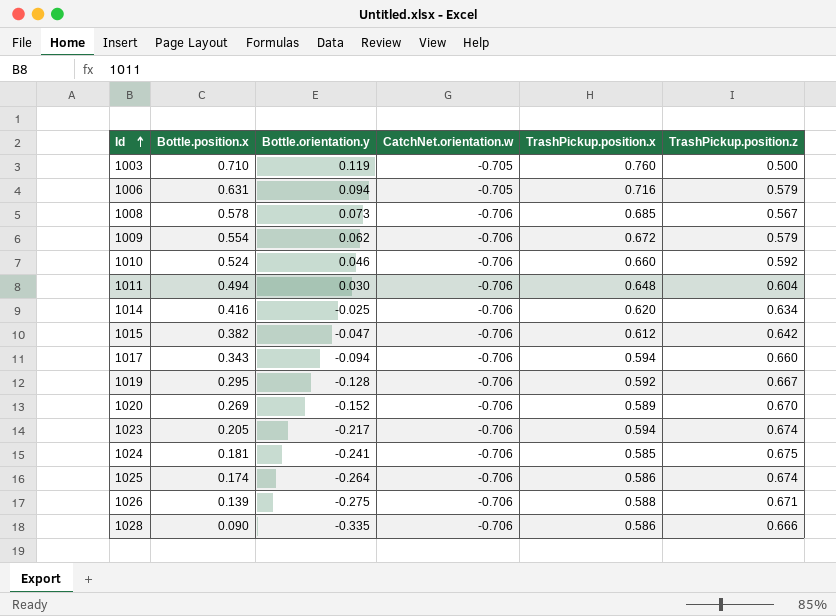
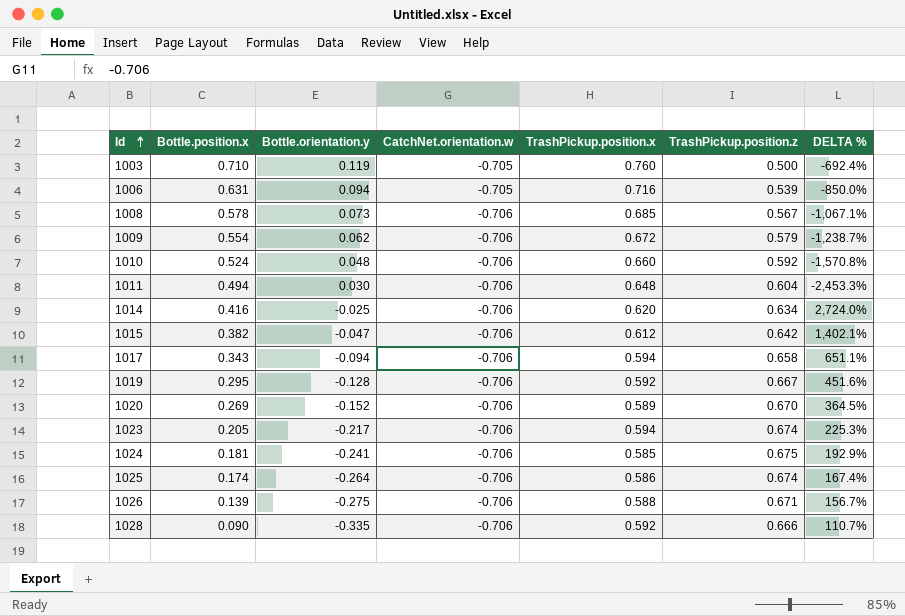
column DELTA % | formula: none -> ([CatchNet.orientation.w] - [Bottle.orientation.y]) / [Bottle.orientation.y]
1006 | TrashPickup.position.z: 0.579 -> 0.539
1010 | Bottle.orientation.y: 0.046 -> 0.048
1017 | TrashPickup.position.z: 0.660 -> 0.658
1028 | TrashPickup.position.x: 0.586 -> 0.592

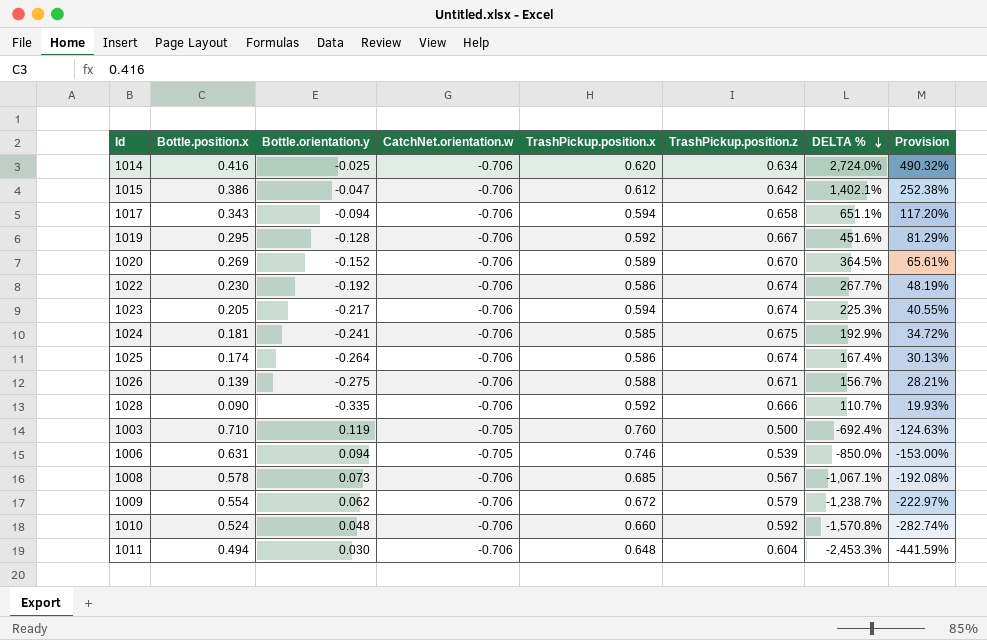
row order: Id ascending -> DELTA % descending
column Provision | formula: none -> [DELTA %] * 0.18
1015 | Bottle.position.x: 0.382 -> 0.386
row 1022: none -> 0.230 | -0.192 | -0.706 | 0.586 | 0.674 | 267.7% | 48.19%
1006 | TrashPickup.position.x: 0.716 -> 0.746

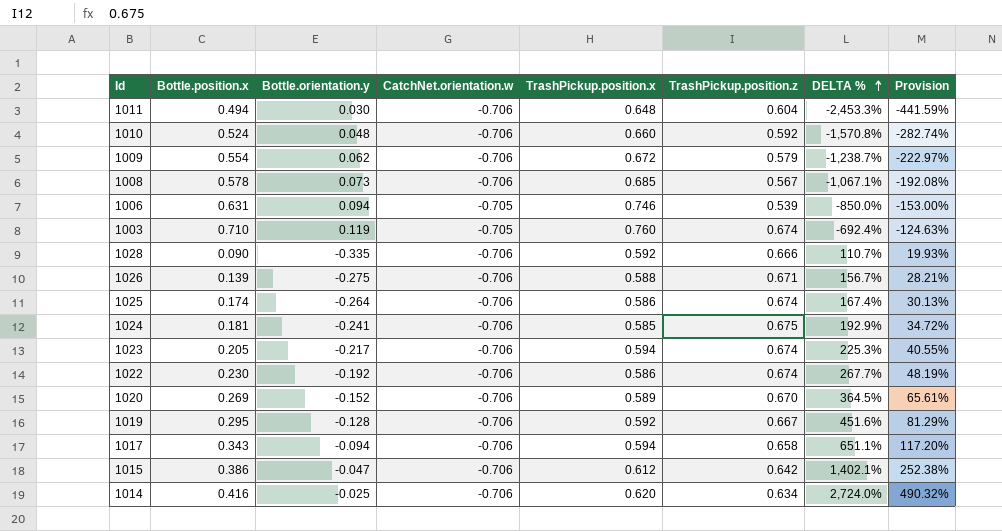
row order: DELTA % descending -> DELTA % ascending
1003 | TrashPickup.position.z: 0.500 -> 0.674

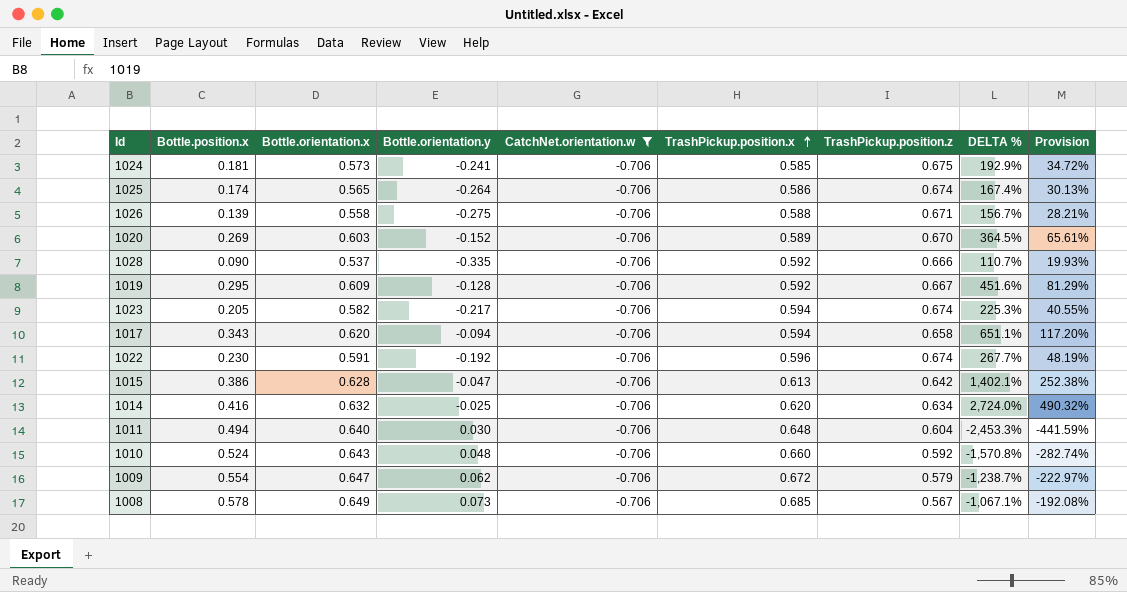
filter: none -> CatchNet.orientation.w = -0.706
row order: DELTA % ascending -> TrashPickup.position.x ascending
column Bottle.orientation.x | position: none -> 3
1022 | TrashPickup.position.x: 0.586 -> 0.596
1015 | TrashPickup.position.x: 0.612 -> 0.613

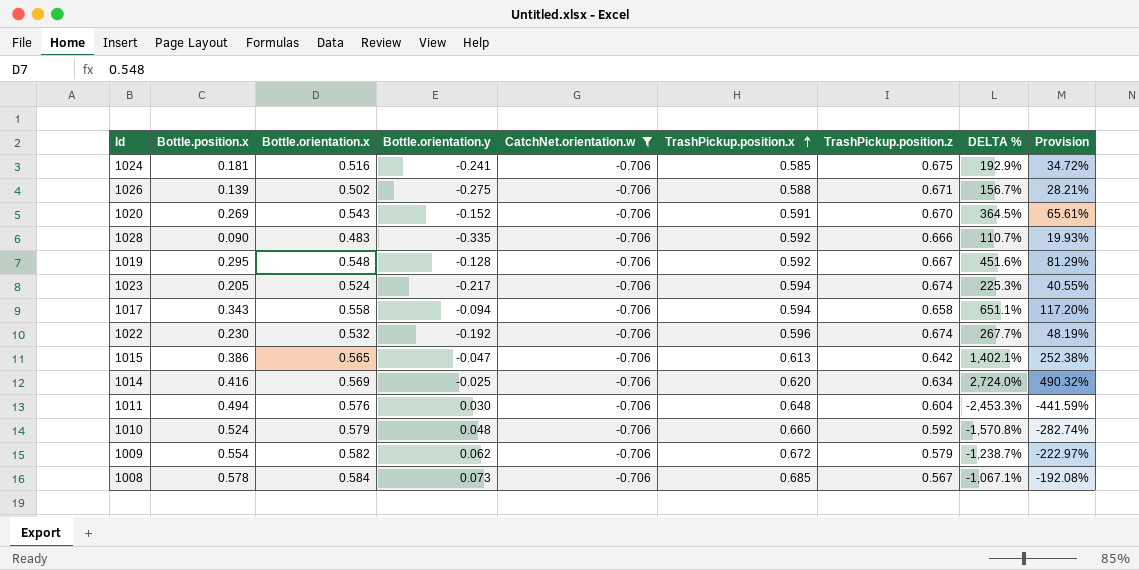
row 1025: 0.174 | 0.565 | -0.264 | -0.706 | 0.586 | 0.674 | 167.4% | 30.13% -> none
1024 | Bottle.orientation.x: 0.573 -> 0.516
1026 | Bottle.orientation.x: 0.558 -> 0.502
1020 | Bottle.orientation.x: 0.603 -> 0.543
1020 | TrashPickup.position.x: 0.589 -> 0.591
1028 | Bottle.orientation.x: 0.537 -> 0.483
1019 | Bottle.orientation.x: 0.609 -> 0.548
1023 | Bottle.orientation.x: 0.582 -> 0.524
1017 | Bottle.orientation.x: 0.620 -> 0.558
1022 | Bottle.orientation.x: 0.591 -> 0.532
1015 | Bottle.orientation.x: 0.628 -> 0.565
1014 | Bottle.orientation.x: 0.632 -> 0.569
1011 | Bottle.orientation.x: 0.640 -> 0.576
1010 | Bottle.orientation.x: 0.643 -> 0.579
1009 | Bottle.orientation.x: 0.647 -> 0.582
1008 | Bottle.orientation.x: 0.649 -> 0.584

